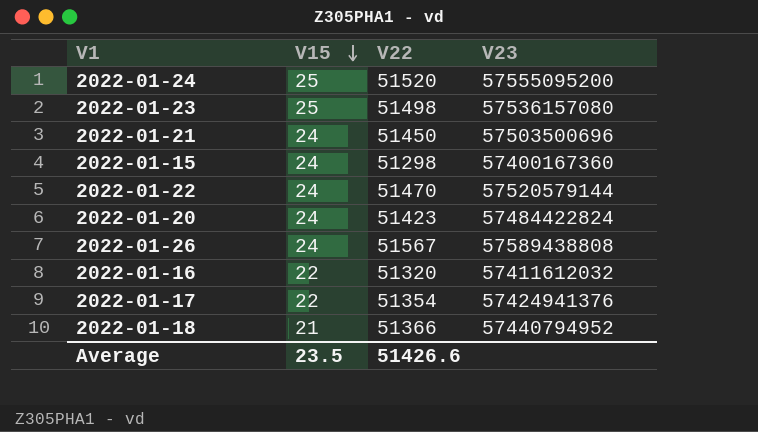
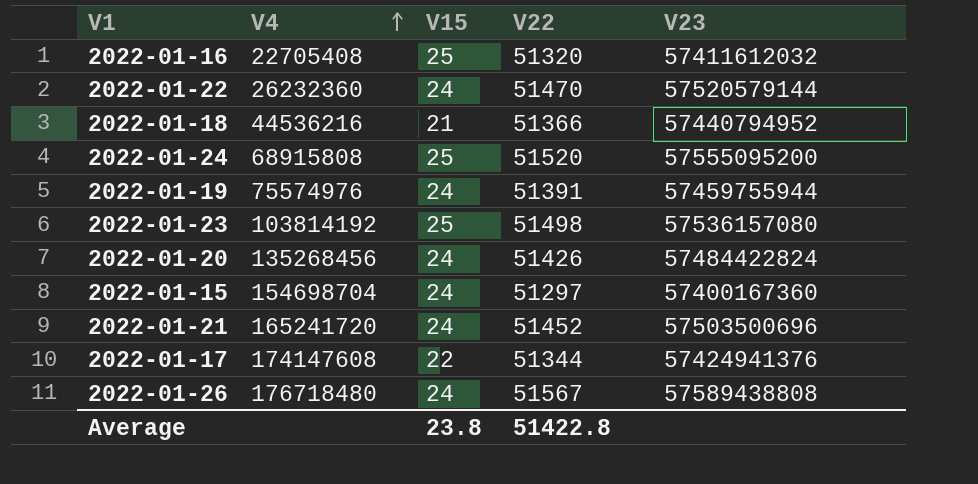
row order: V15 descending -> V4 ascending
column V4 | position: none -> 2
2022-01-16 | V15: 22 -> 25
row 2022-01-19: none -> 75574976 | 24 | 51391 | 57459755944
2022-01-20 | V22: 51423 -> 51426
2022-01-15 | V22: 51298 -> 51297
2022-01-21 | V22: 51450 -> 51452
2022-01-17 | V22: 51354 -> 51344
Average | V15: 23.5 -> 23.8
Average | V22: 51426.6 -> 51422.8

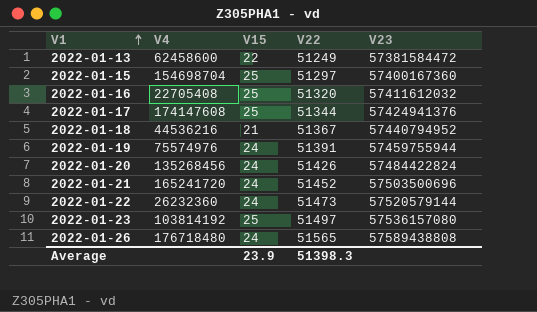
row order: V4 ascending -> V1 ascending
row 2022-01-24: 68915808 | 25 | 51520 | 57555095200 -> none
row 2022-01-13: none -> 62458600 | 22 | 51249 | 57381584472
2022-01-15 | V15: 24 -> 25
2022-01-17 | V15: 22 -> 25
2022-01-18 | V22: 51366 -> 51367
2022-01-22 | V22: 51470 -> 51473
2022-01-23 | V22: 51498 -> 51497
2022-01-26 | V22: 51567 -> 51565
Average | V15: 23.8 -> 23.9
Average | V22: 51422.8 -> 51398.3

